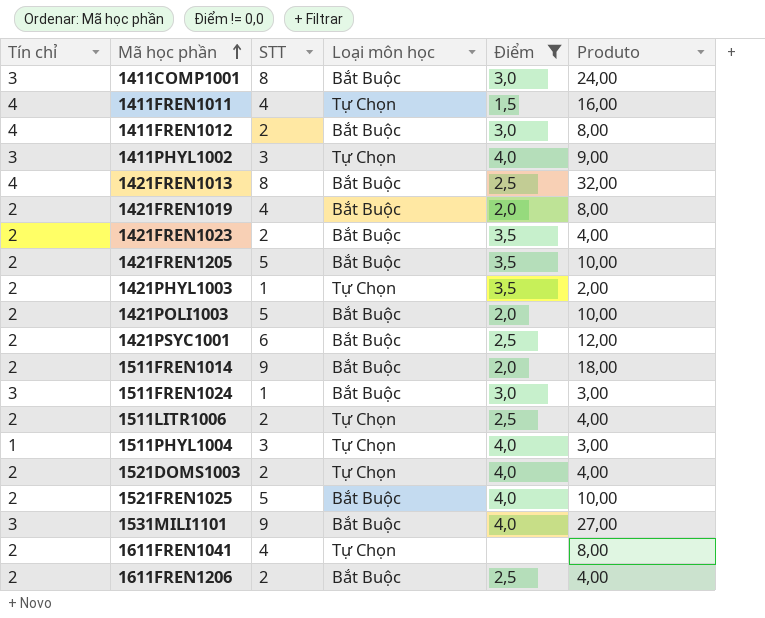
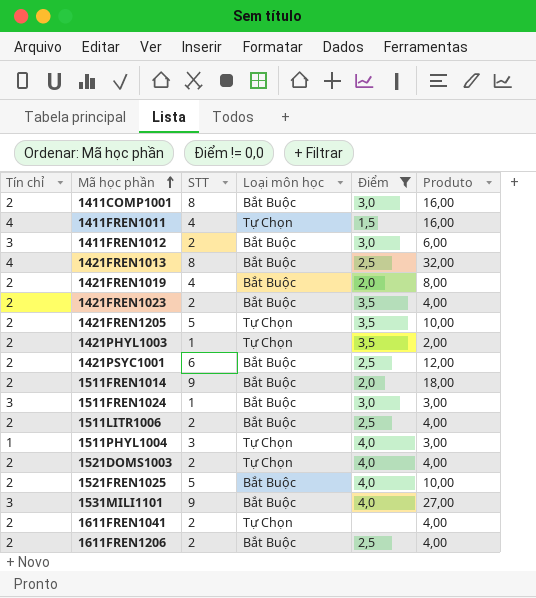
row 1411PHYL1002: 3 | 3 | Tự Chọn | 4,0 | 9,00 -> none
row 1421POLI1003: 2 | 5 | Bắt Buộc | 2,0 | 10,00 -> none
1411COMP1001 | Tín chỉ: 3 -> 2
1411COMP1001 | Produto: 24,00 -> 16,00
1411FREN1012 | Tín chỉ: 4 -> 3
1411FREN1012 | Produto: 8,00 -> 6,00
1421FREN1205 | Loại môn học: Bắt Buộc -> Tự Chọn
1511LITR1006 | Loại môn học: Tự Chọn -> Bắt Buộc
1611FREN1041 | STT: 4 -> 2
1611FREN1041 | Produto: 8,00 -> 4,00

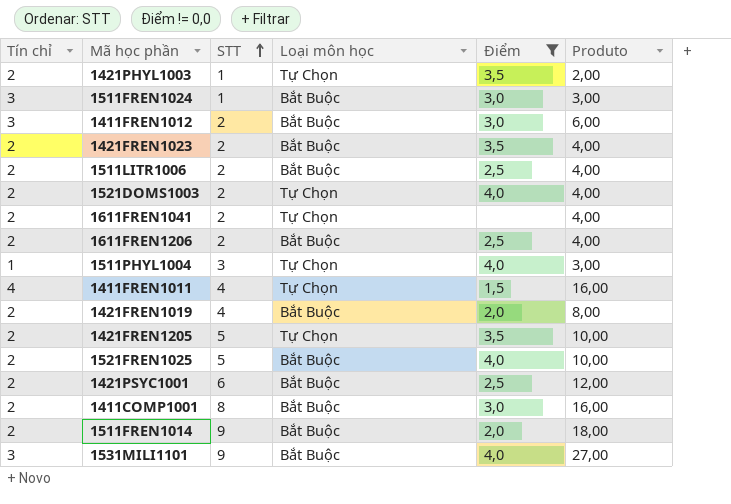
row order: Mã học phần ascending -> STT ascending
row 1421FREN1013: 4 | 8 | Bắt Buộc | 2,5 | 32,00 -> none

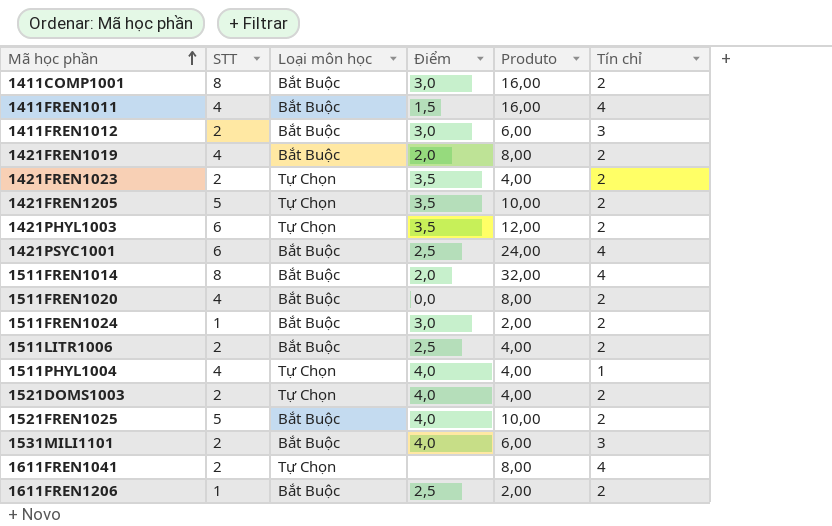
filter: Điểm != 0,0 -> none
row order: STT ascending -> Mã học phần ascending
column Tín chỉ | position: 1 -> 6
1411FREN1011 | Loại môn học: Tự Chọn -> Bắt Buộc
1421FREN1023 | Loại môn học: Bắt Buộc -> Tự Chọn
1421PHYL1003 | STT: 1 -> 6
1421PHYL1003 | Produto: 2,00 -> 12,00
1421PSYC1001 | Produto: 12,00 -> 24,00
1421PSYC1001 | Tín chỉ: 2 -> 4
1511FREN1014 | STT: 9 -> 8
1511FREN1014 | Produto: 18,00 -> 32,00
1511FREN1014 | Tín chỉ: 2 -> 4
1511FREN1024 | Produto: 3,00 -> 2,00
1511FREN1024 | Tín chỉ: 3 -> 2
1511PHYL1004 | STT: 3 -> 4
1511PHYL1004 | Produto: 3,00 -> 4,00
1531MILI1101 | STT: 9 -> 2
1531MILI1101 | Produto: 27,00 -> 6,00
1611FREN1041 | Produto: 4,00 -> 8,00
1611FREN1041 | Tín chỉ: 2 -> 4
1611FREN1206 | STT: 2 -> 1
1611FREN1206 | Produto: 4,00 -> 2,00

